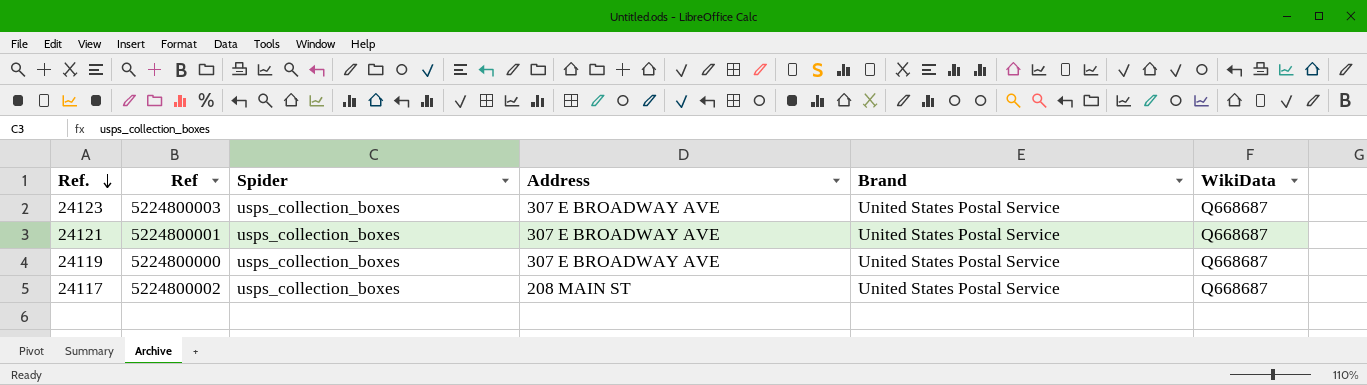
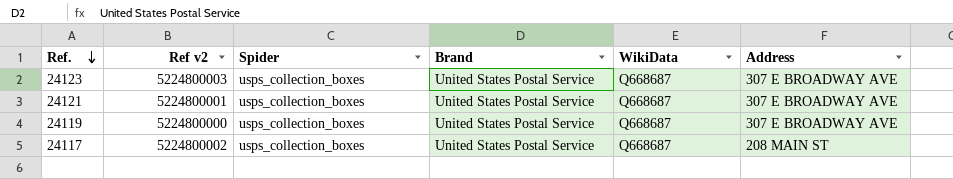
column name: Ref -> Ref v2
column Address | position: 4 -> 6

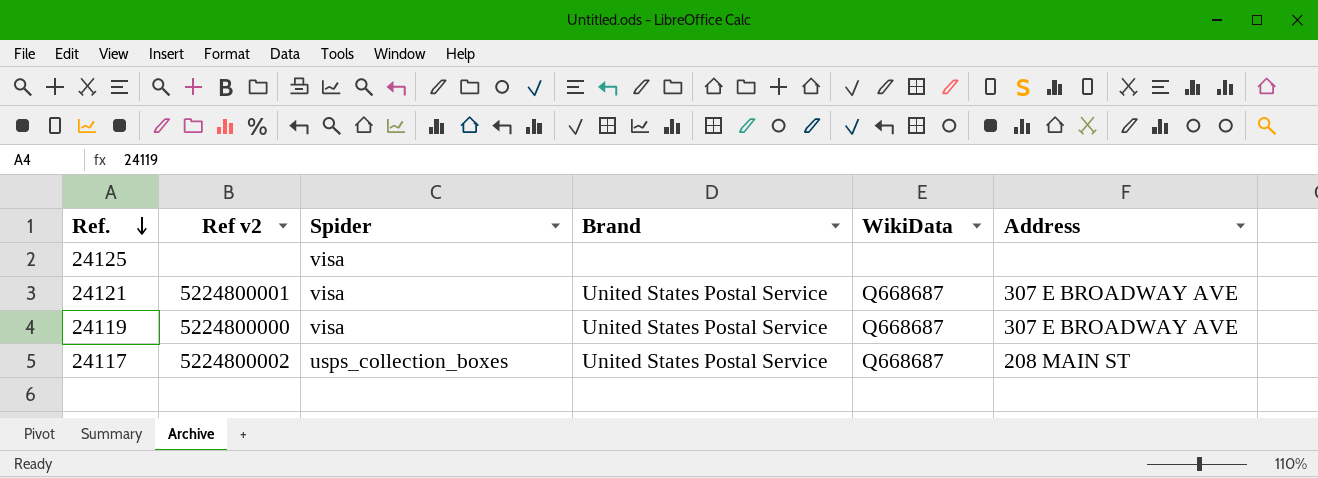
row 24123: 5224800003 | usps_collection_boxes | United States Postal Service | Q668687 | 307 E BROADWAY AVE -> none
row 24125: none -> none | visa | none | none | none
24121 | Spider: usps_collection_boxes -> visa
24119 | Spider: usps_collection_boxes -> visa

